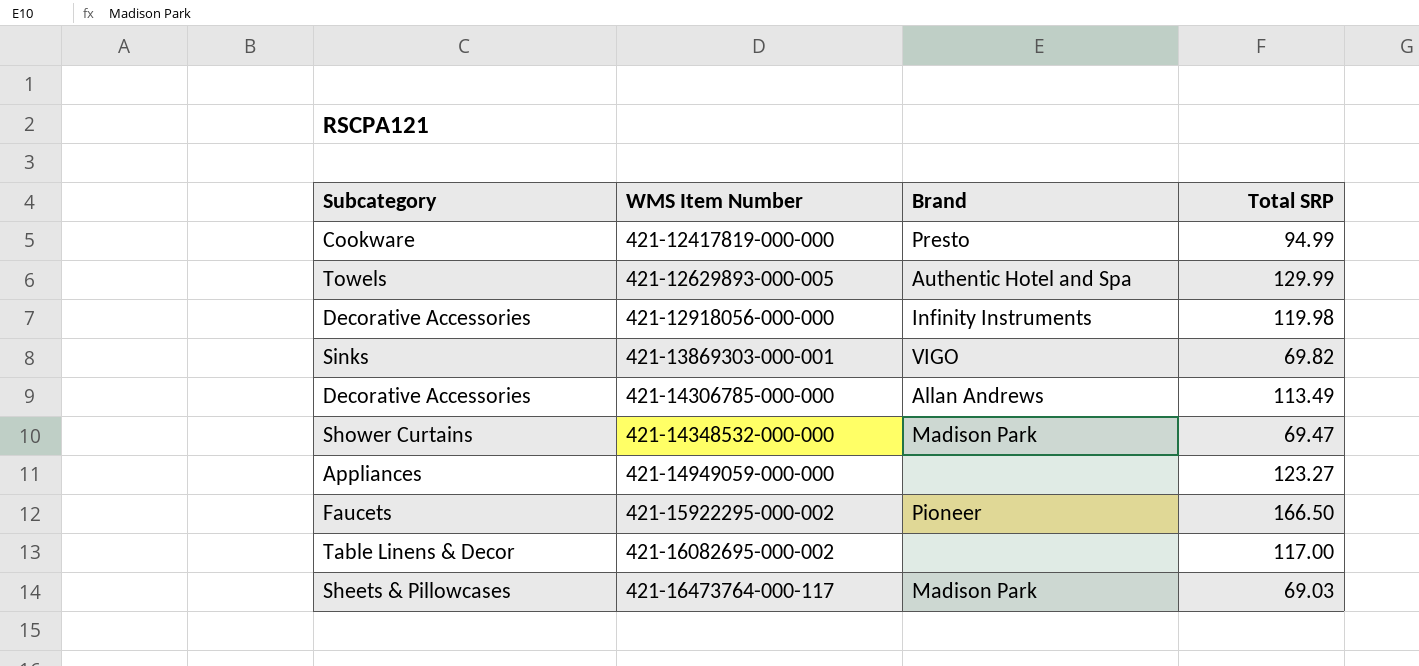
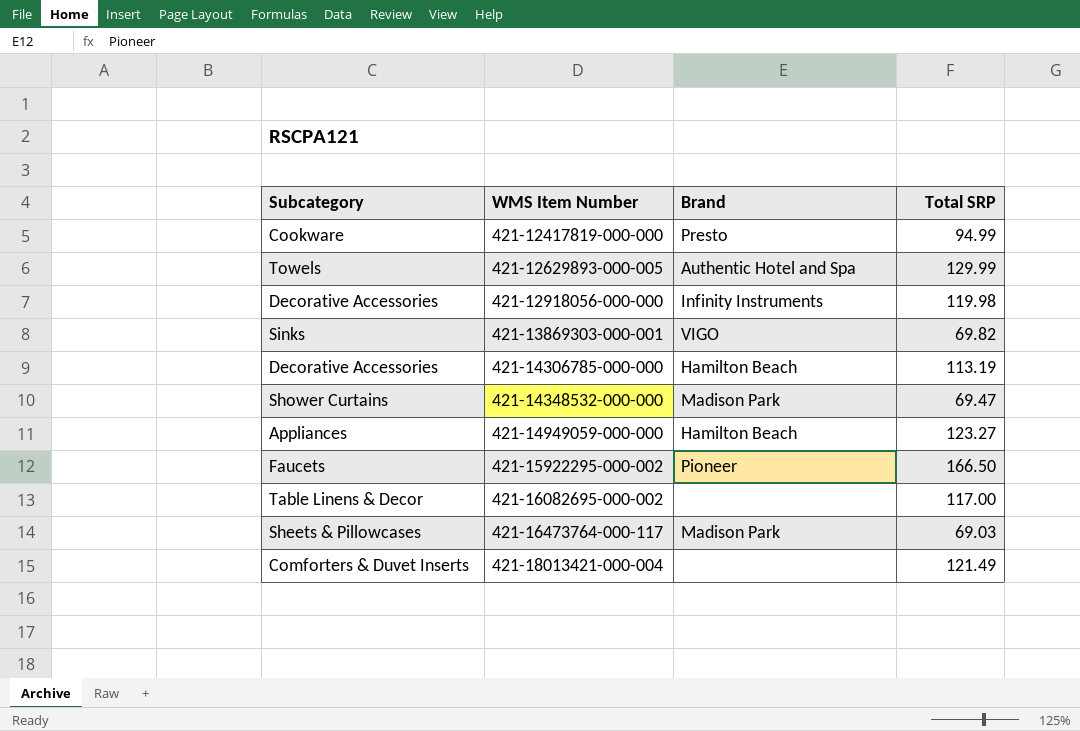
421-14306785-000-000 | Brand: Allan Andrews -> Hamilton Beach
421-14306785-000-000 | Total SRP: 113.49 -> 113.19
421-14949059-000-000 | Brand: none -> Hamilton Beach
row 421-18013421-000-004: none -> Comforters & Duvet Inserts | none | 121.49

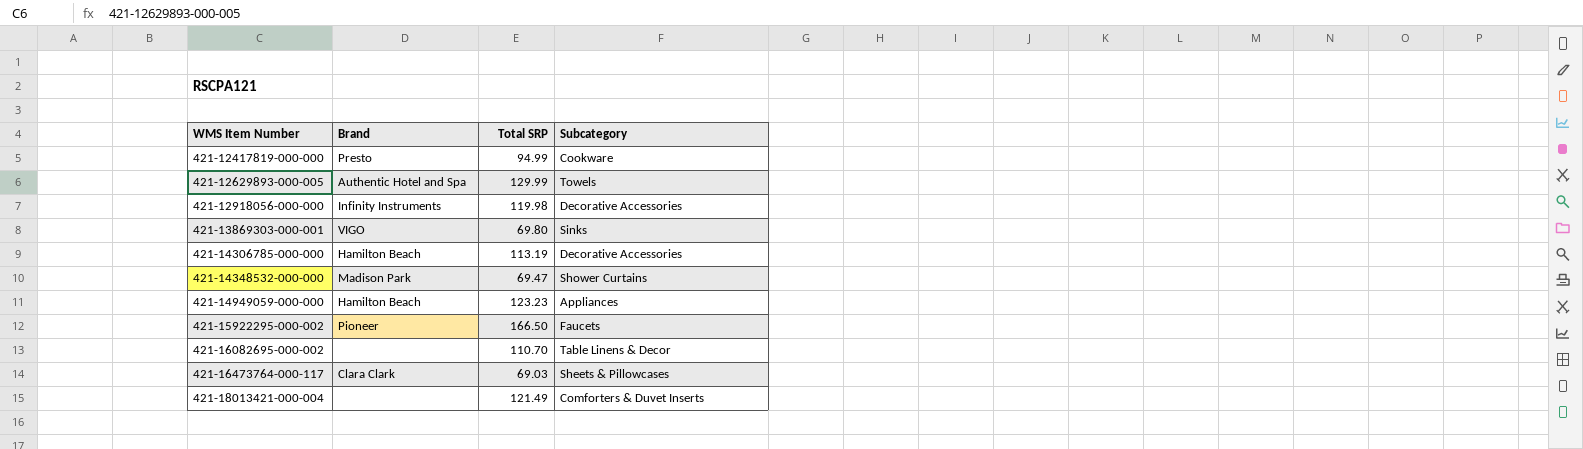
column Subcategory | position: 1 -> 4
421-13869303-000-001 | Total SRP: 69.82 -> 69.80
421-14949059-000-000 | Total SRP: 123.27 -> 123.23
421-16082695-000-002 | Total SRP: 117.00 -> 110.70
421-16473764-000-117 | Brand: Madison Park -> Clara Clark

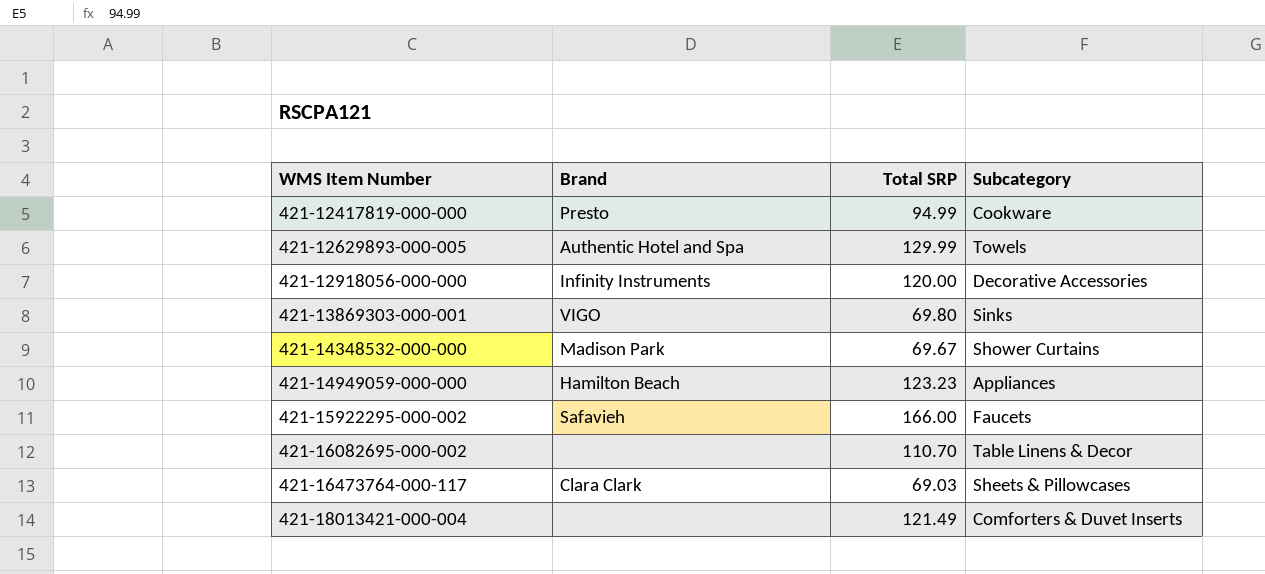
row 421-14306785-000-000: Hamilton Beach | 113.19 | Decorative Accessories -> none
421-12918056-000-000 | Total SRP: 119.98 -> 120.00
421-14348532-000-000 | Total SRP: 69.47 -> 69.67
421-15922295-000-002 | Brand: Pioneer -> Safavieh
421-15922295-000-002 | Total SRP: 166.50 -> 166.00

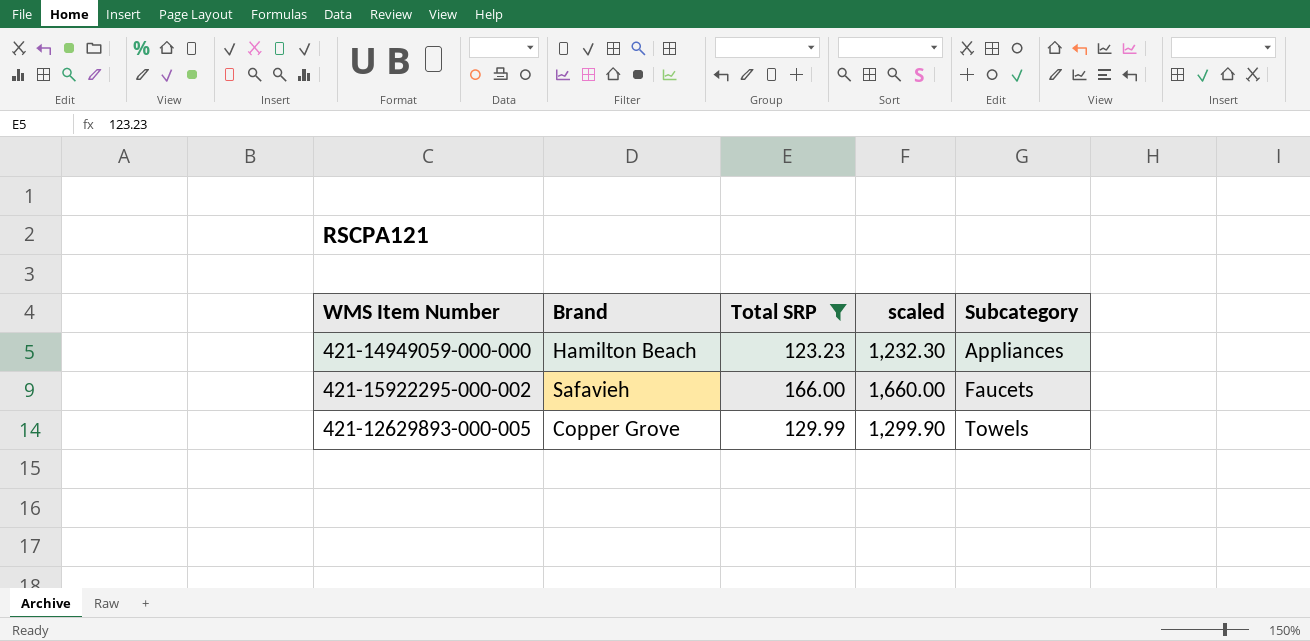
filter: none -> Total SRP >= 123.23
row order: WMS Item Number ascending -> Subcategory ascending
column scaled | formula: none -> [Total SRP] * 10
421-12629893-000-005 | Brand: Authentic Hotel and Spa -> Copper Grove

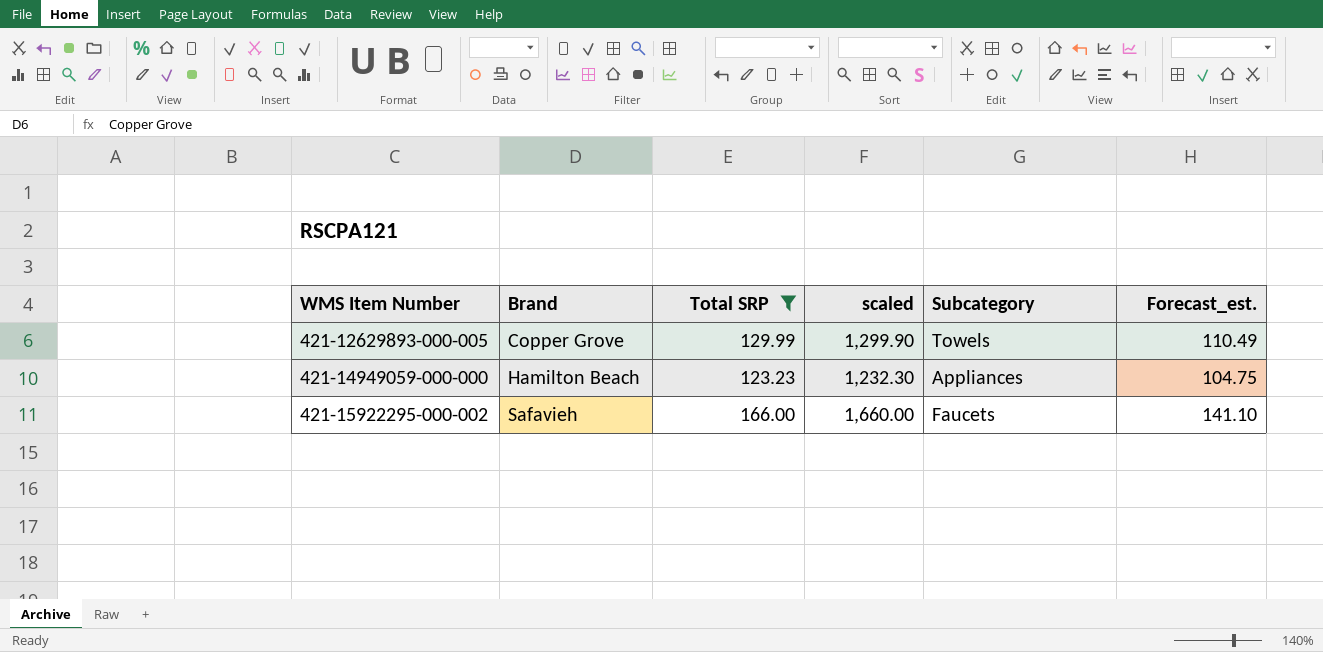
row order: Subcategory ascending -> WMS Item Number ascending
column Forecast_est. | formula: none -> [Total SRP] * 0.85

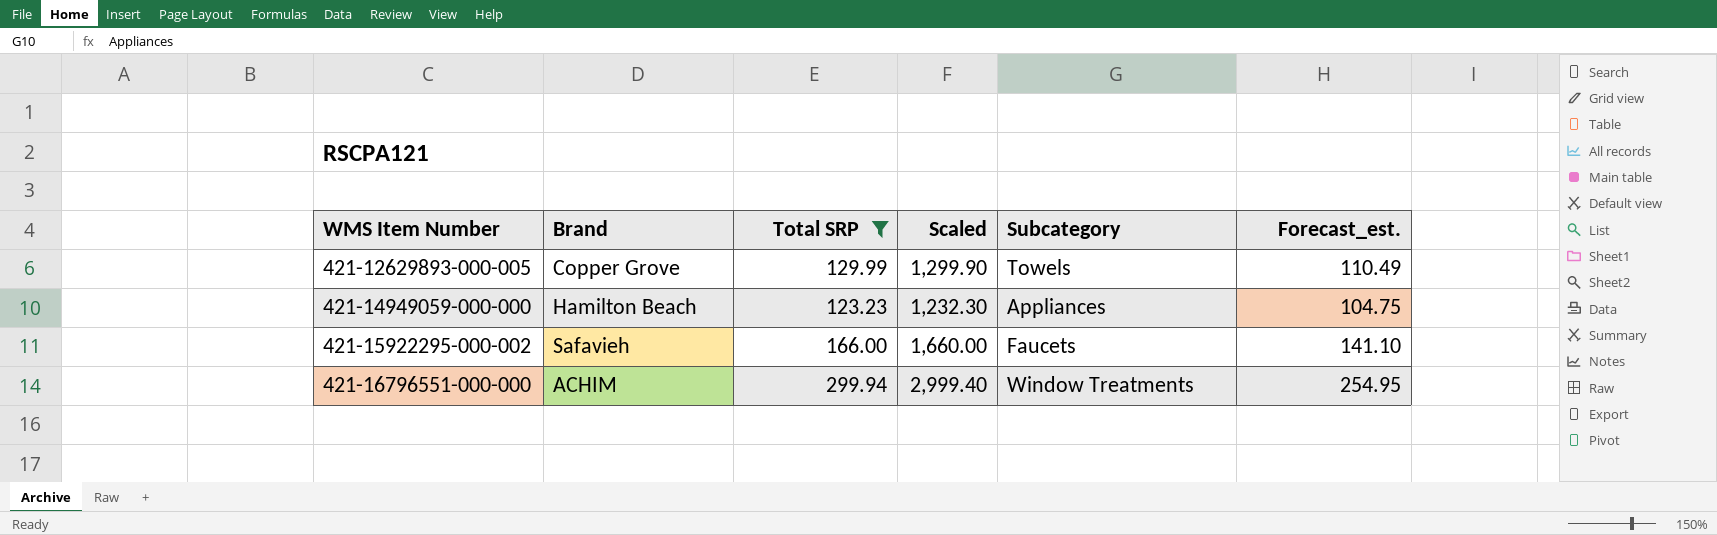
column name: scaled -> Scaled
row 421-16796551-000-000: none -> ACHIM | 299.94 | 2,999.40 | Window Treatments | 254.95

